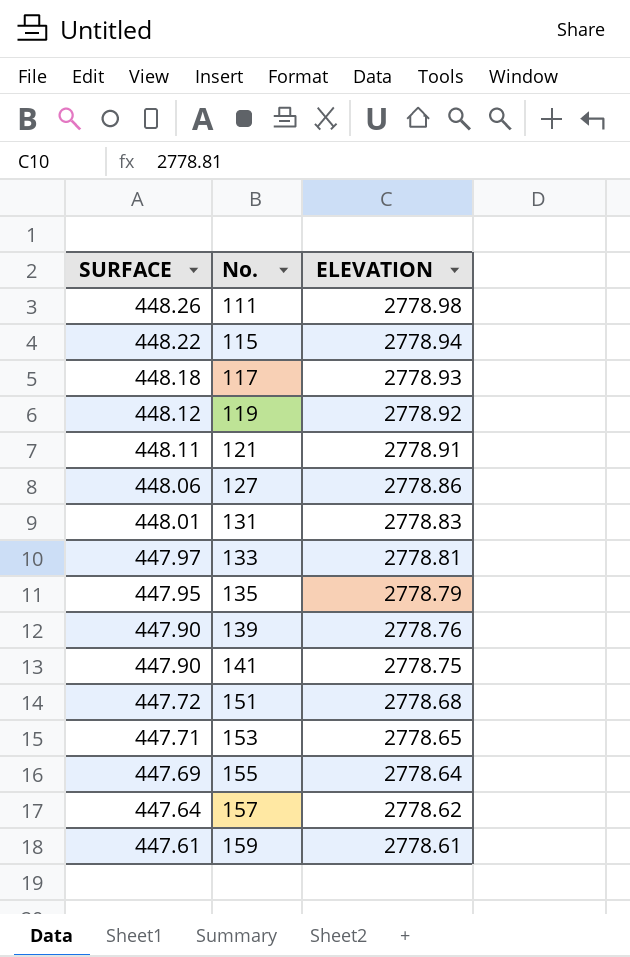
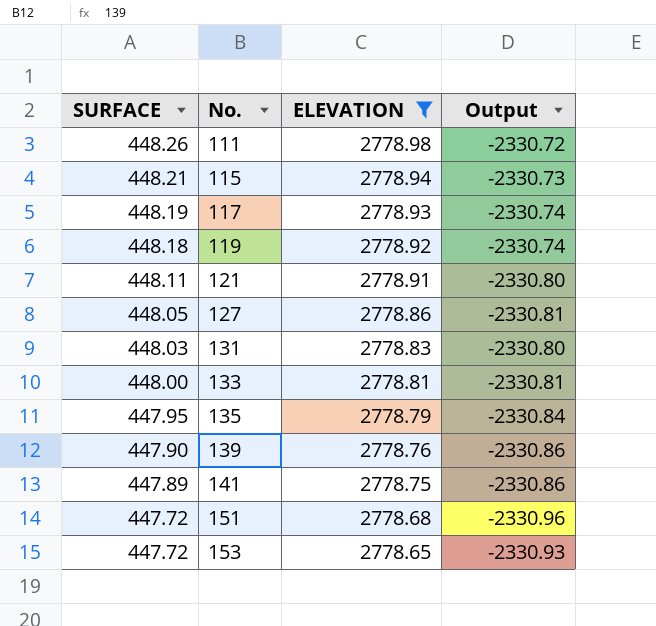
filter: none -> ELEVATION >= 2778.65
column Output | formula: none -> [SURFACE] - [ELEVATION]
115 | SURFACE: 448.22 -> 448.21
117 | SURFACE: 448.18 -> 448.19
119 | SURFACE: 448.12 -> 448.18
127 | SURFACE: 448.06 -> 448.05
131 | SURFACE: 448.01 -> 448.03
133 | SURFACE: 447.97 -> 448.00
141 | SURFACE: 447.90 -> 447.89
153 | SURFACE: 447.71 -> 447.72

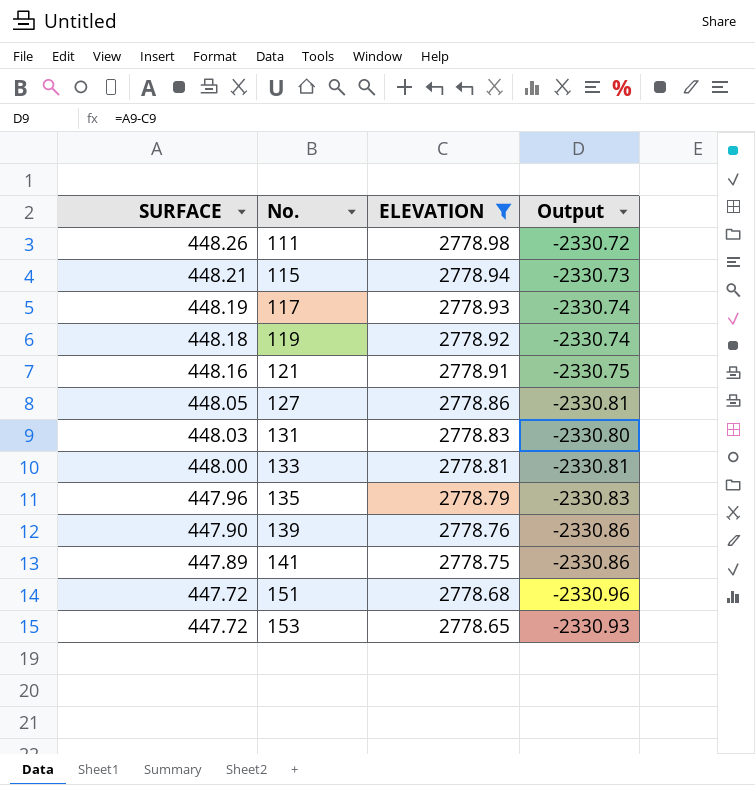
121 | SURFACE: 448.11 -> 448.16
121 | Output: -2330.80 -> -2330.75
135 | SURFACE: 447.95 -> 447.96
135 | Output: -2330.84 -> -2330.83

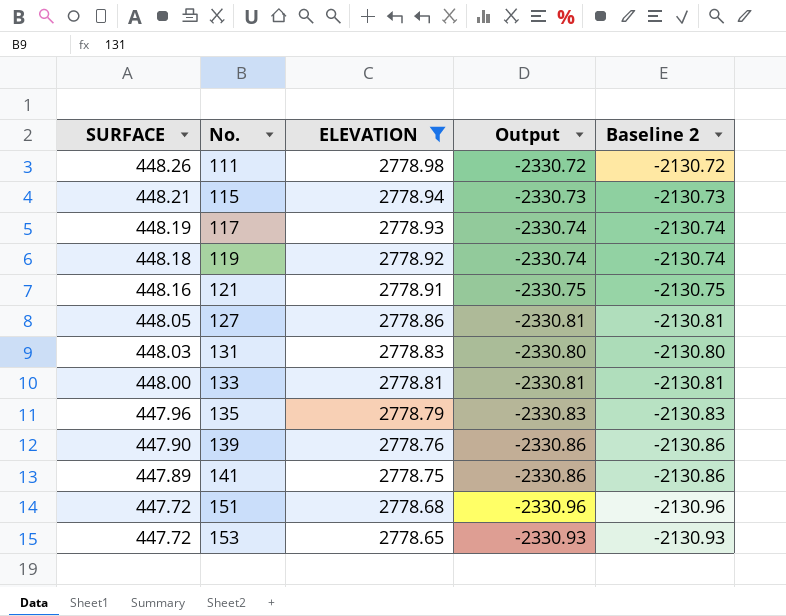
column Baseline 2 | formula: none -> [Output] + 200

